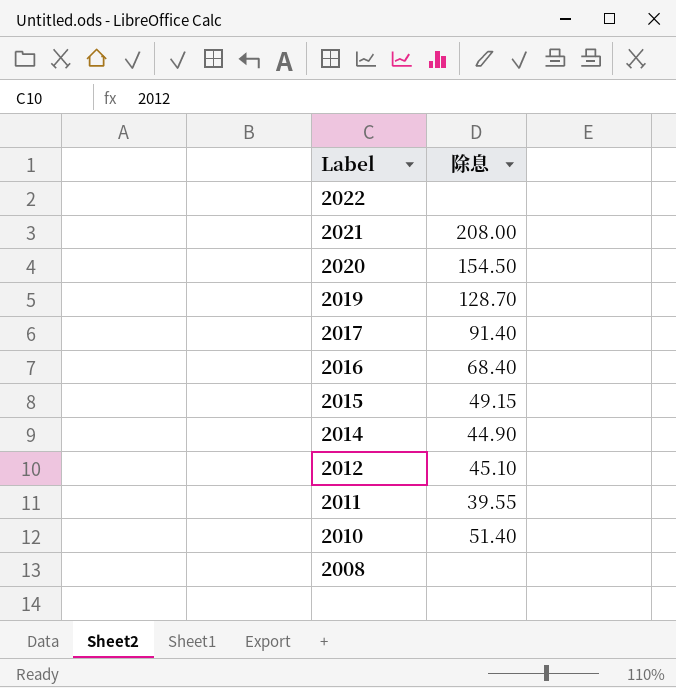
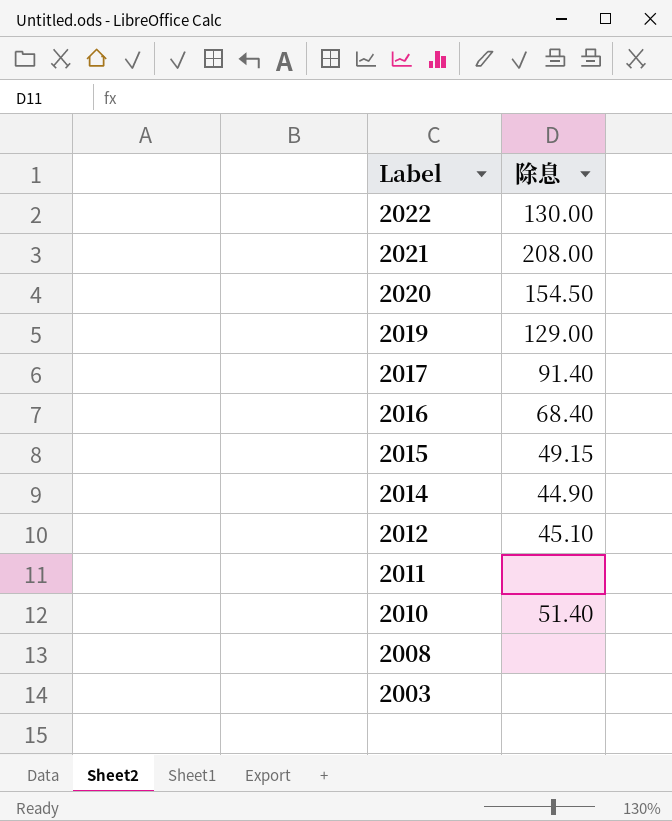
2022 | 除息: none -> 130.00
2019 | 除息: 128.70 -> 129.00
2011 | 除息: 39.55 -> none
row 2003: none -> none

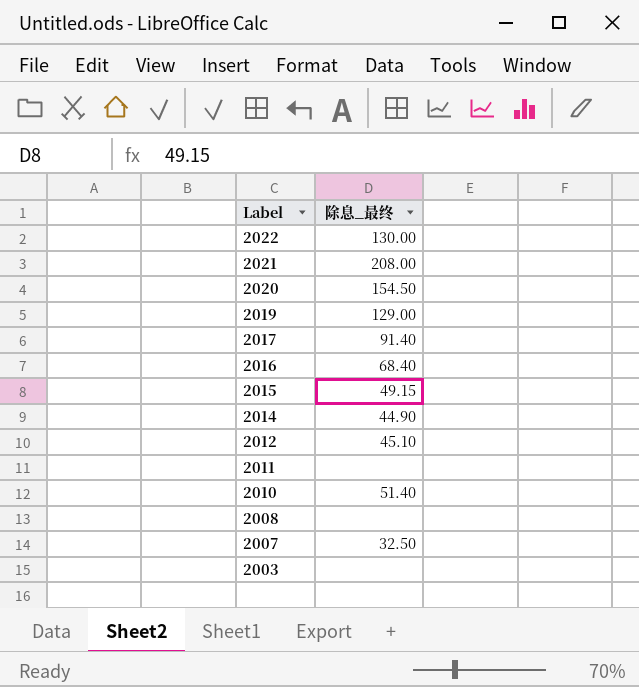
column name: 除息 -> 除息_最终
row 2007: none -> 32.50

